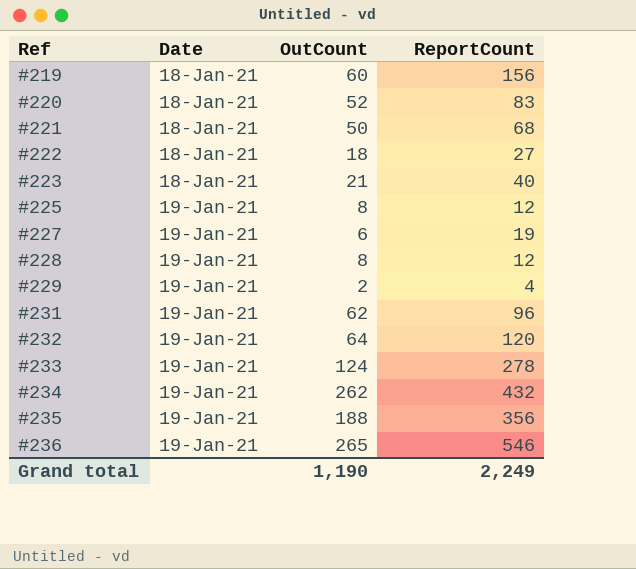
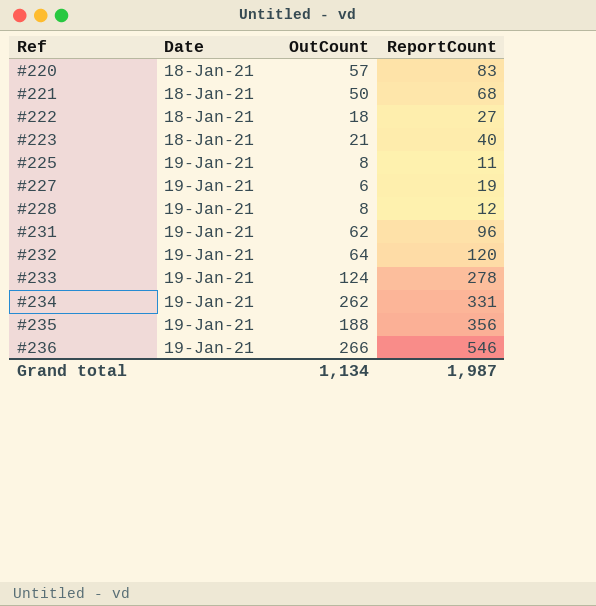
row #219: 18-Jan-21 | 60 | 156 -> none
row #229: 19-Jan-21 | 2 | 4 -> none
#220 | OutCount: 52 -> 57
#225 | ReportCount: 12 -> 11
#234 | ReportCount: 432 -> 331
#236 | OutCount: 265 -> 266
Grand total | OutCount: 1,190 -> 1,134
Grand total | ReportCount: 2,249 -> 1,987

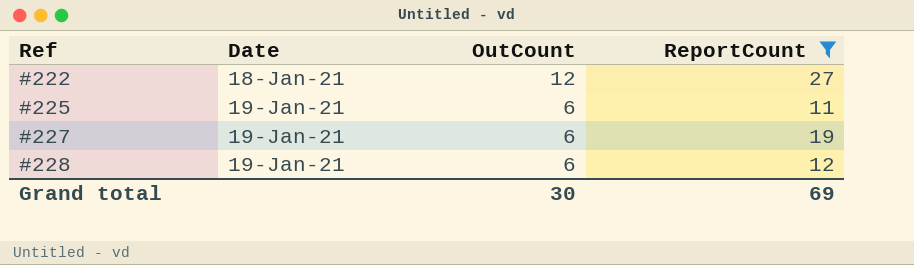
filter: none -> ReportCount <= 27
#222 | OutCount: 18 -> 12
#225 | OutCount: 8 -> 6
#228 | OutCount: 8 -> 6
Grand total | OutCount: 1,134 -> 30
Grand total | ReportCount: 1,987 -> 69

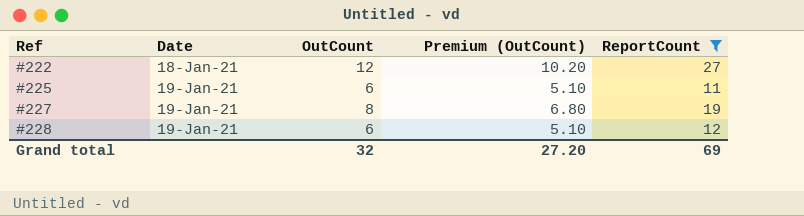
column Premium (OutCount) | formula: none -> [OutCount] * 0.85
#227 | OutCount: 6 -> 8
Grand total | OutCount: 30 -> 32

